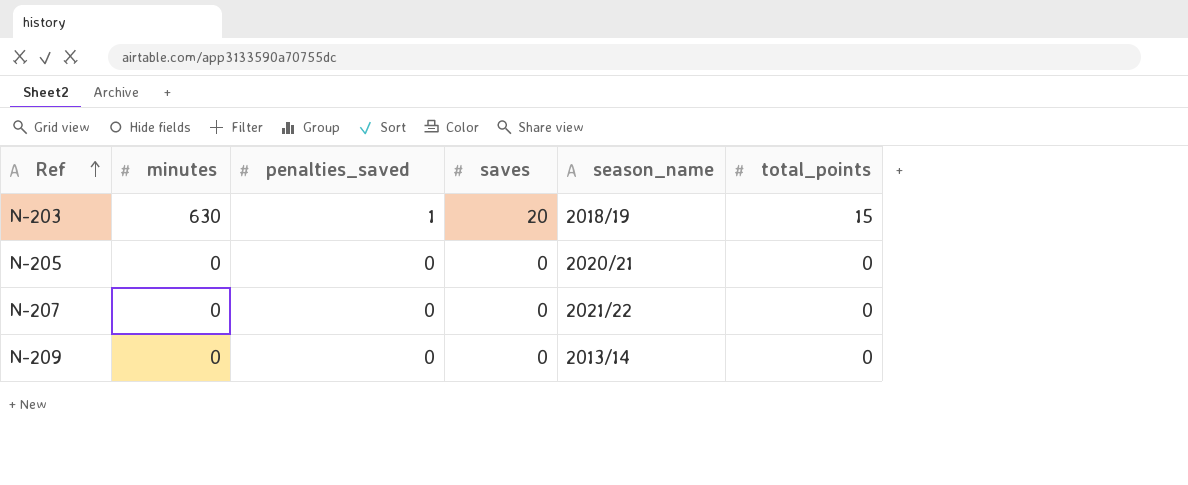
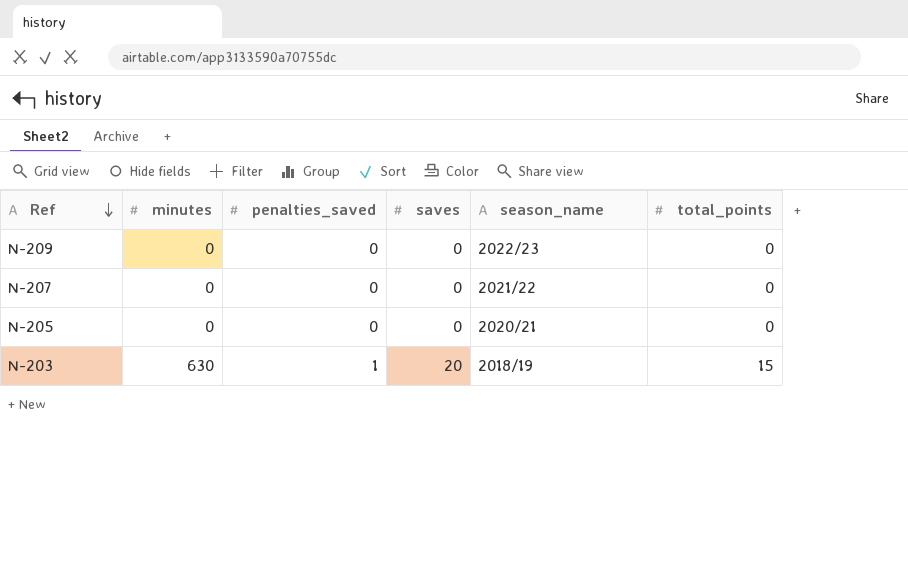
row order: Ref ascending -> Ref descending
N-209 | season_name: 2013/14 -> 2022/23

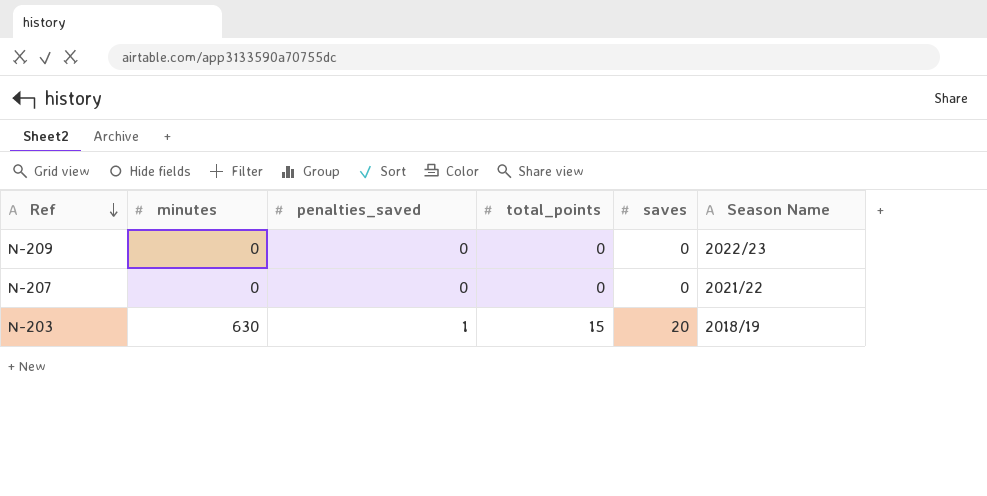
column total_points | position: 6 -> 4
column name: season_name -> Season Name
row N-205: 0 | 0 | 0 | 2020/21 | 0 -> none

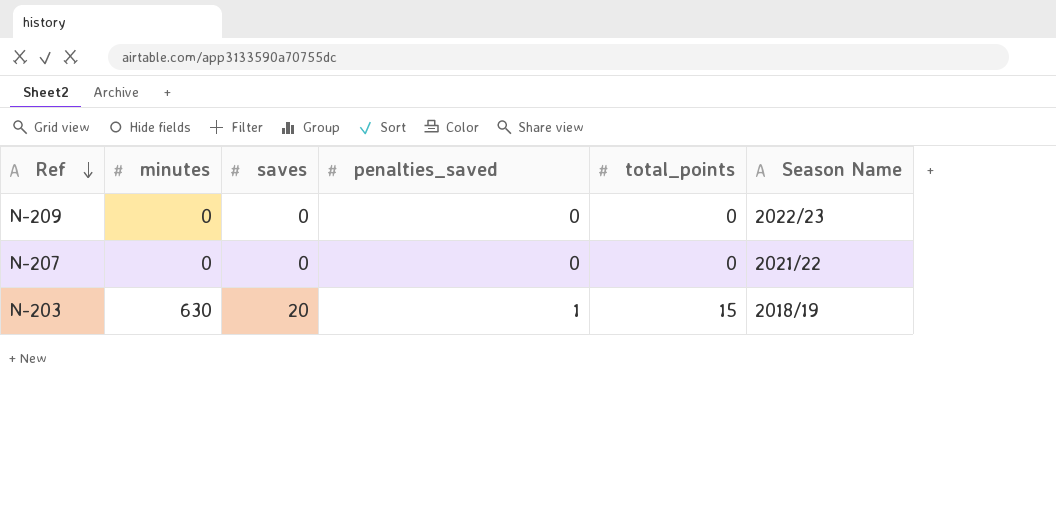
column saves | position: 5 -> 3

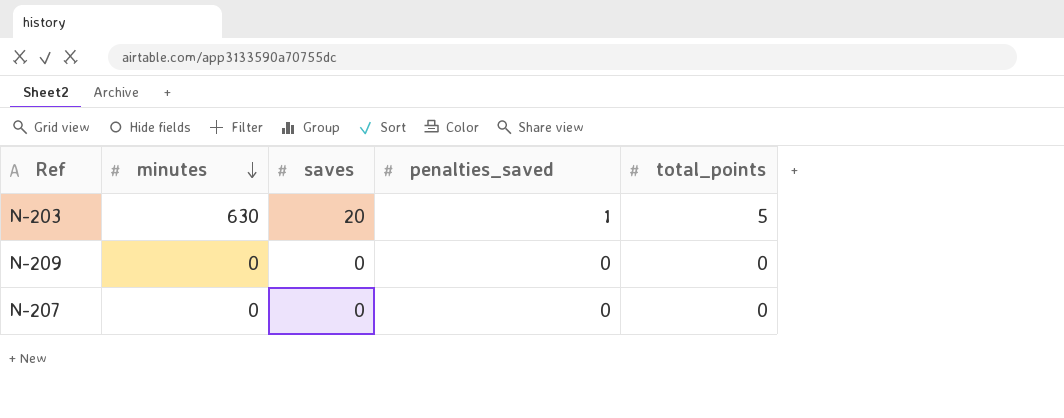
row order: Ref descending -> minutes descending
column Season Name | position: 6 -> none
N-203 | total_points: 15 -> 5

